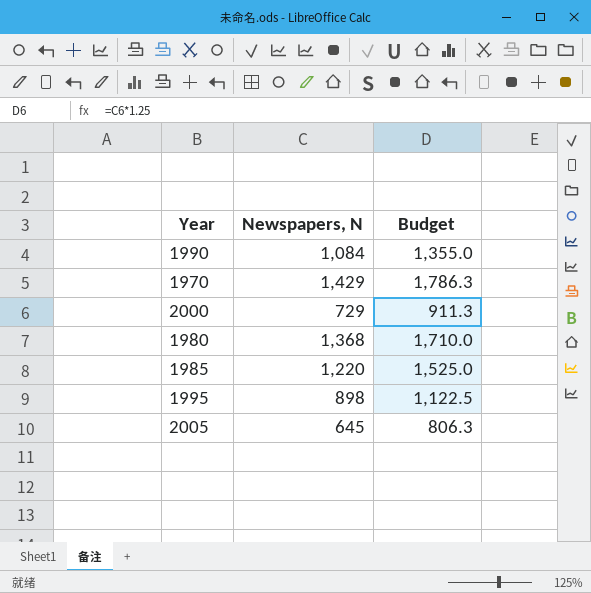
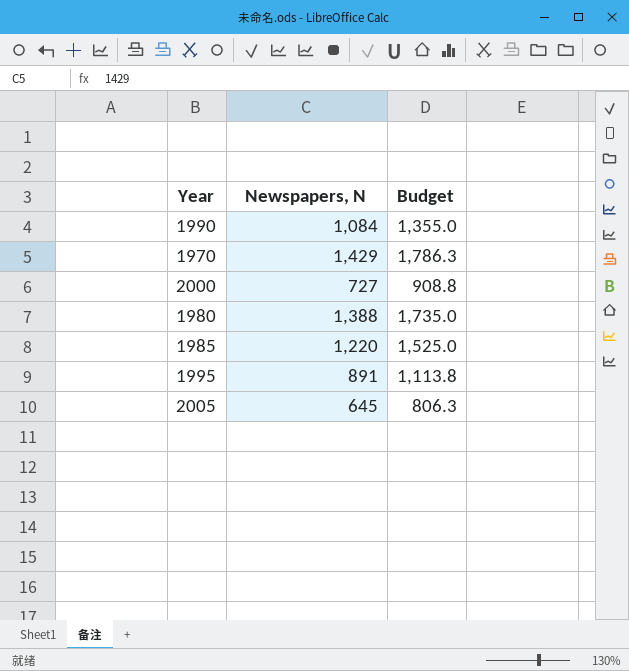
2000 | Newspapers, N: 729 -> 727
2000 | Budget: 911.3 -> 908.8
1980 | Newspapers, N: 1,368 -> 1,388
1980 | Budget: 1,710.0 -> 1,735.0
1995 | Newspapers, N: 898 -> 891
1995 | Budget: 1,122.5 -> 1,113.8

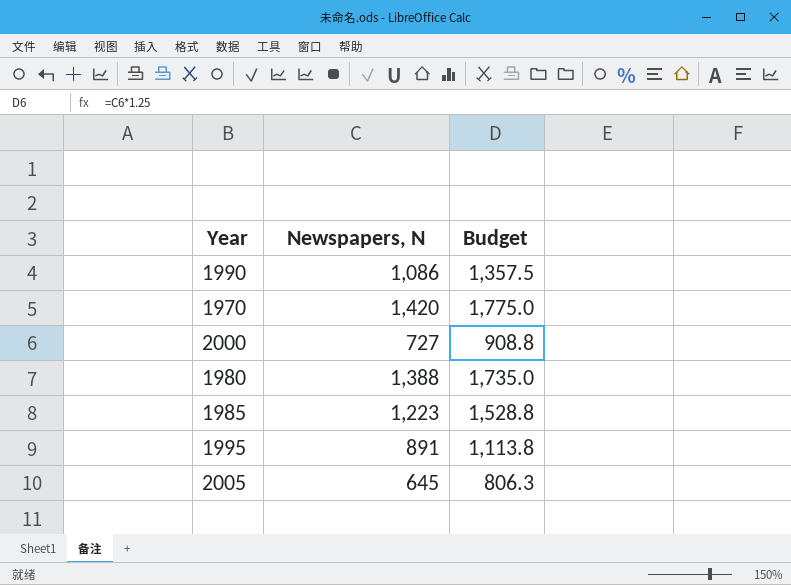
1990 | Newspapers, N: 1,084 -> 1,086
1990 | Budget: 1,355.0 -> 1,357.5
1970 | Newspapers, N: 1,429 -> 1,420
1970 | Budget: 1,786.3 -> 1,775.0
1985 | Newspapers, N: 1,220 -> 1,223
1985 | Budget: 1,525.0 -> 1,528.8

